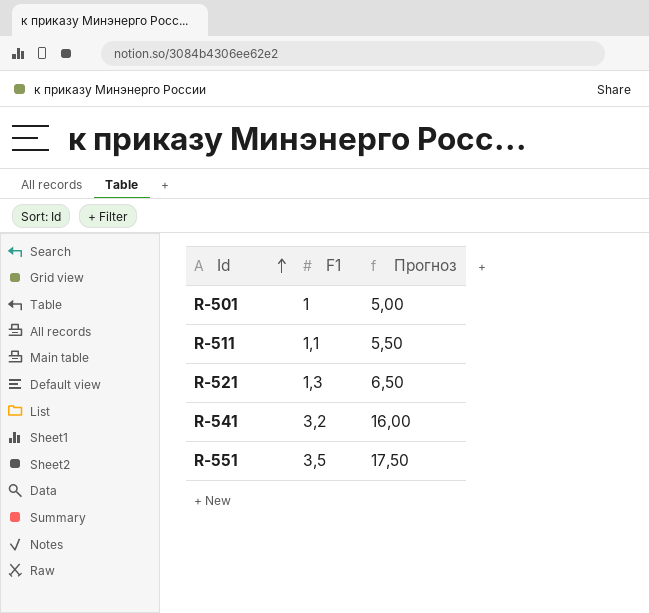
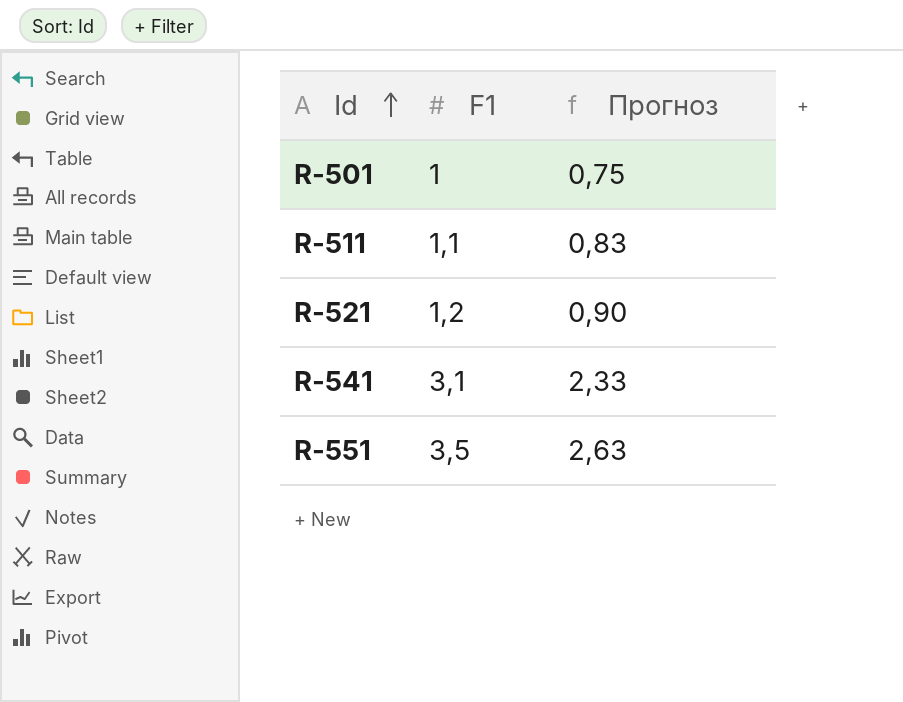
column Прогноз | formula: [F1] * 5 -> [F1] * 0,75
R-521 | F1: 1,3 -> 1,2
R-541 | F1: 3,2 -> 3,1

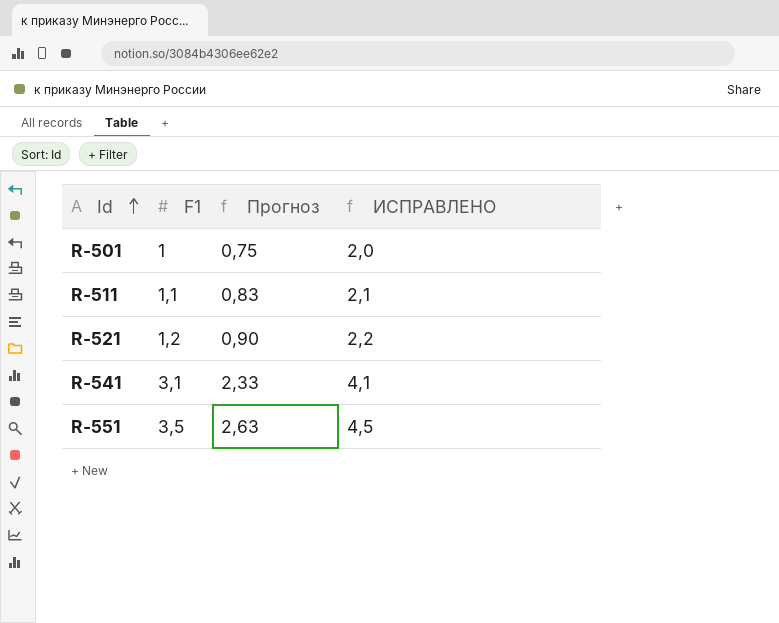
column ИСПРАВЛЕНО | formula: none -> [F1] + 1

